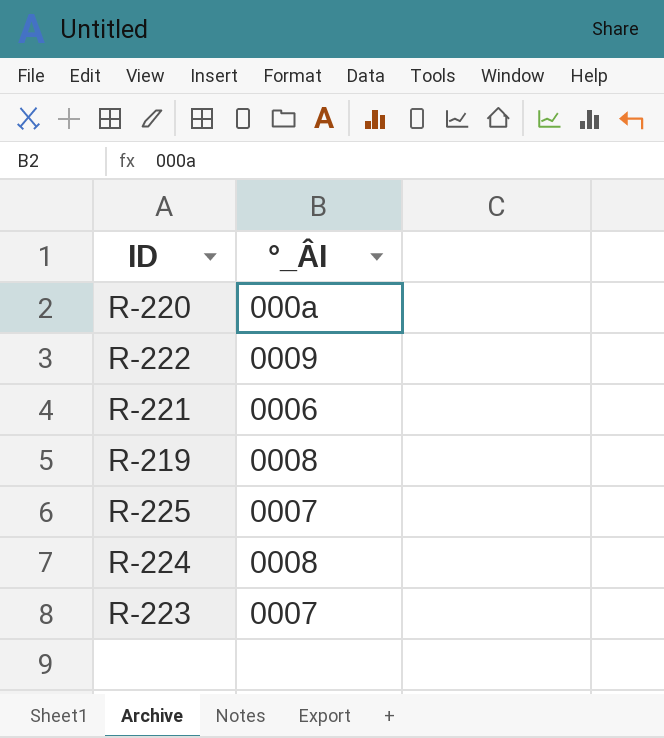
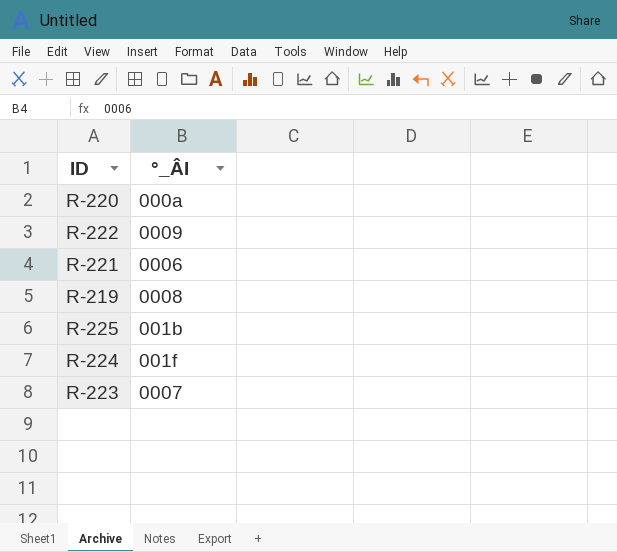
R-225 | °_ÂI: 0007 -> 001b
R-224 | °_ÂI: 0008 -> 001f

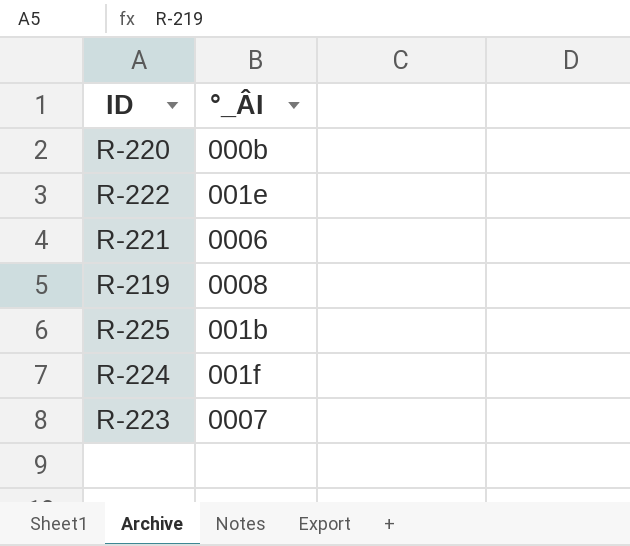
R-220 | °_ÂI: 000a -> 000b
R-222 | °_ÂI: 0009 -> 001e

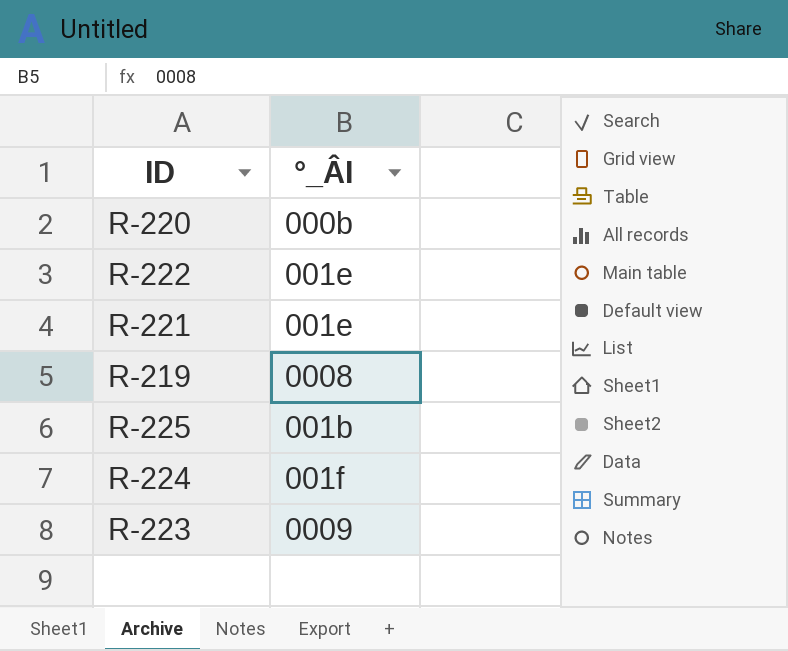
R-221 | °_ÂI: 0006 -> 001e
R-223 | °_ÂI: 0007 -> 0009

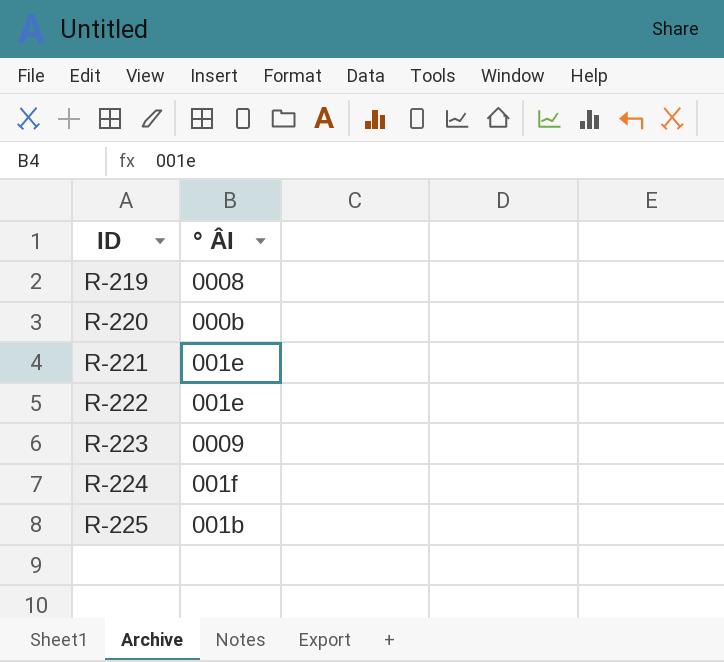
row order: none -> ID ascending
column name: °_ÂI -> ° ÂI

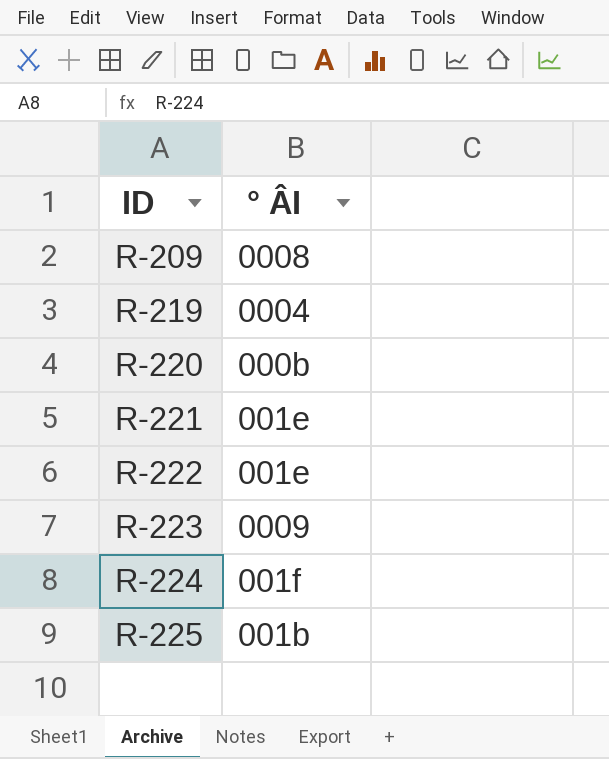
row R-209: none -> 0008
R-219 | ° ÂI: 0008 -> 0004

